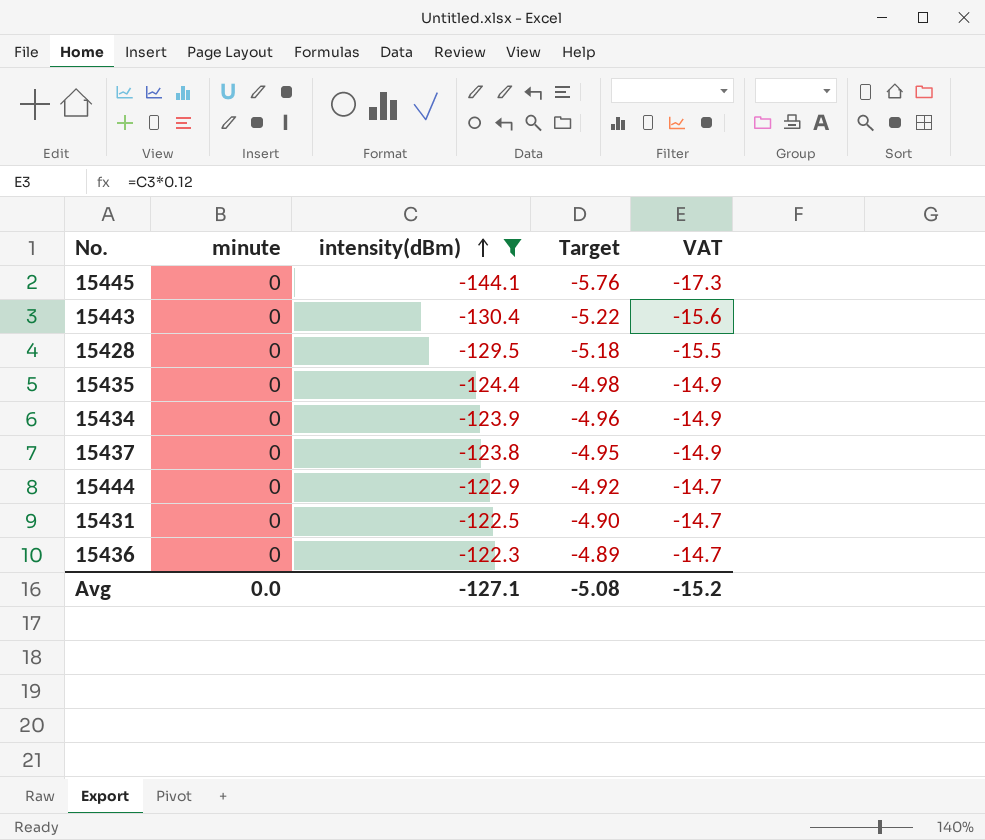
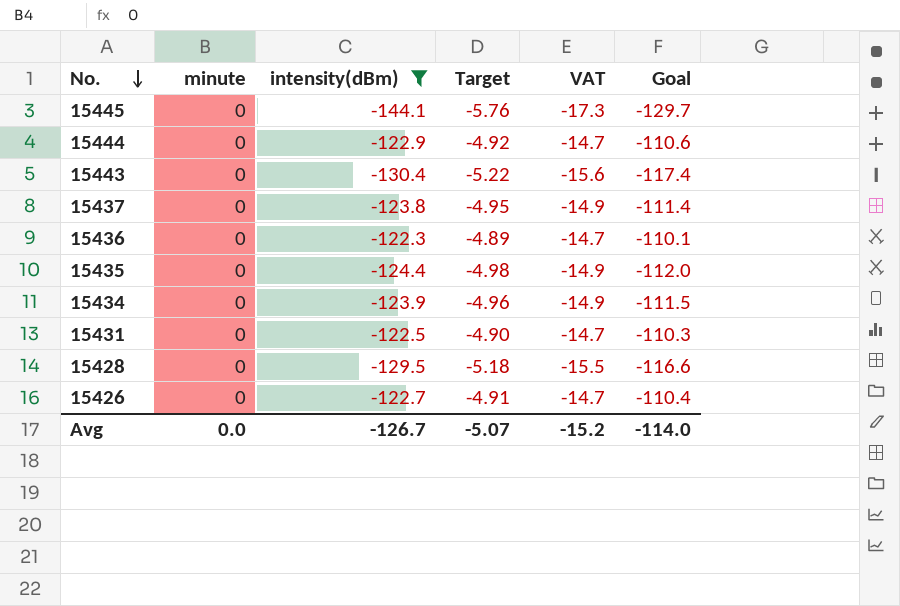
row order: intensity(dBm) ascending -> No. descending
column Goal | formula: none -> [intensity(dBm)] * 0.9
row 15426: none -> 0 | -122.7 | -4.91 | -14.7 | -110.4
Avg | intensity(dBm): -127.1 -> -126.7
Avg | Target: -5.08 -> -5.07

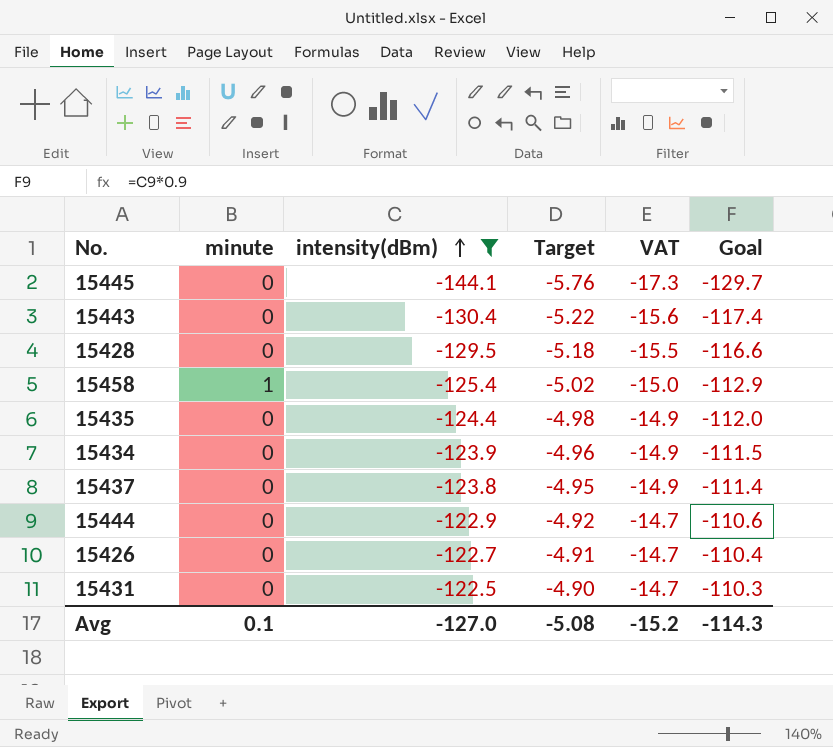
row order: No. descending -> intensity(dBm) ascending
row 15436: 0 | -122.3 | -4.89 | -14.7 | -110.1 -> none
row 15458: none -> 1 | -125.4 | -5.02 | -15.0 | -112.9
Avg | minute: 0.0 -> 0.1
Avg | intensity(dBm): -126.7 -> -127.0
Avg | Target: -5.07 -> -5.08
Avg | Goal: -114.0 -> -114.3

